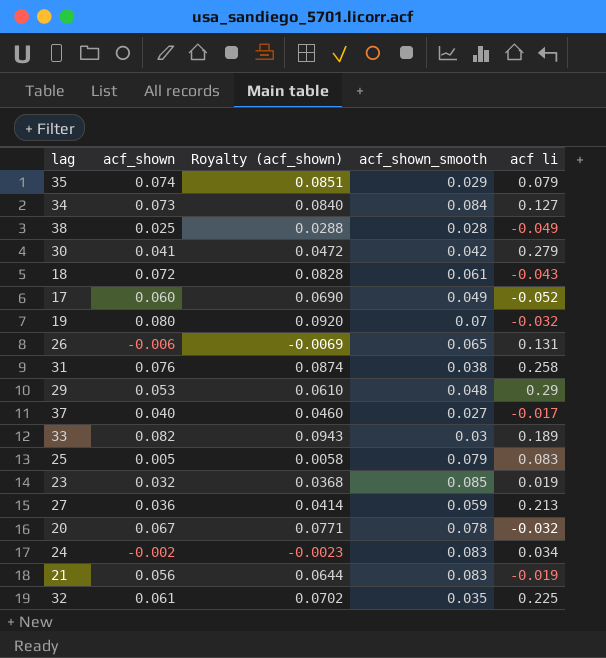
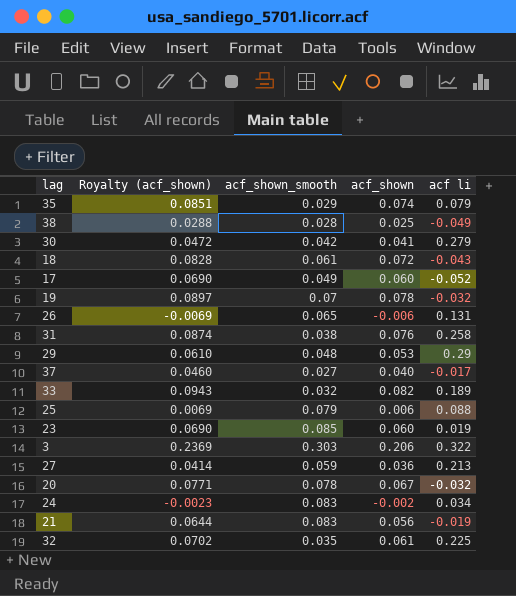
column acf_shown | position: 2 -> 4
row 34: 0.073 | 0.0840 | 0.084 | 0.127 -> none
19 | Royalty (acf_shown): 0.0920 -> 0.0897
19 | acf_shown: 0.080 -> 0.078
33 | acf_shown_smooth: 0.03 -> 0.032
25 | Royalty (acf_shown): 0.0058 -> 0.0069
25 | acf_shown: 0.005 -> 0.006
25 | acf li: 0.083 -> 0.088
23 | Royalty (acf_shown): 0.0368 -> 0.0690
23 | acf_shown: 0.032 -> 0.060
row 3: none -> 0.2369 | 0.303 | 0.206 | 0.322

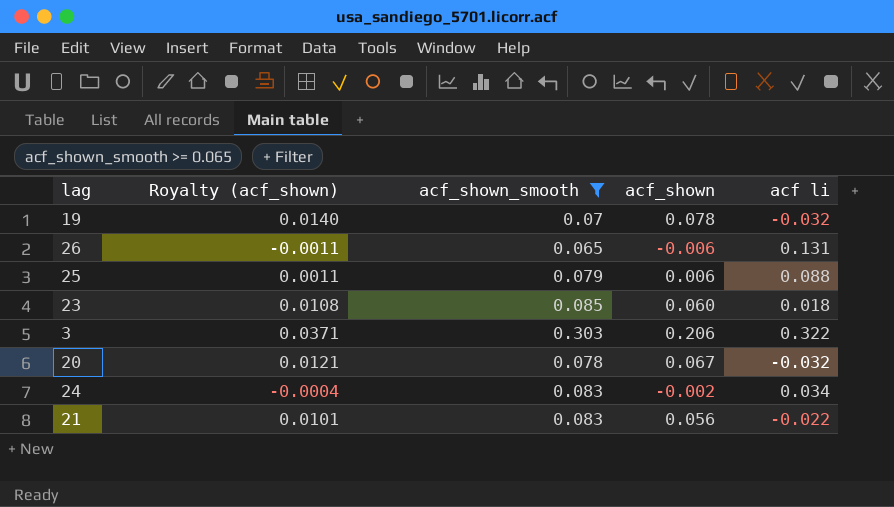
filter: none -> acf_shown_smooth >= 0.065
column Royalty (acf_shown) | formula: [acf_shown] * 1.15 -> [acf_shown] * 0.18
23 | acf li: 0.019 -> 0.018
21 | acf li: -0.019 -> -0.022

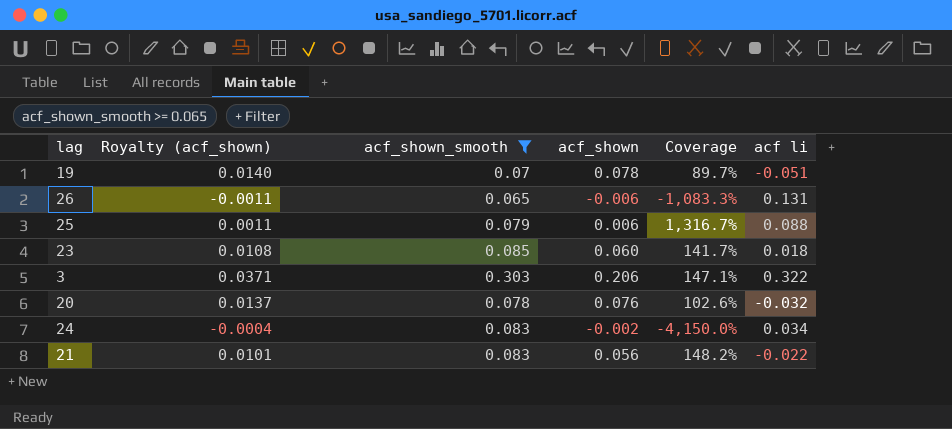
column Coverage | formula: none -> [acf_shown_smooth] / [acf_shown]
19 | acf li: -0.032 -> -0.051
20 | Royalty (acf_shown): 0.0121 -> 0.0137
20 | acf_shown: 0.067 -> 0.076

